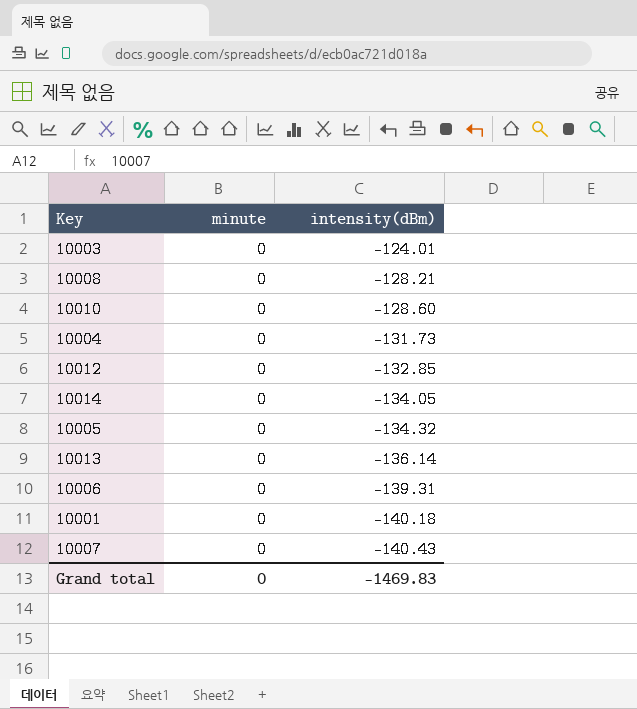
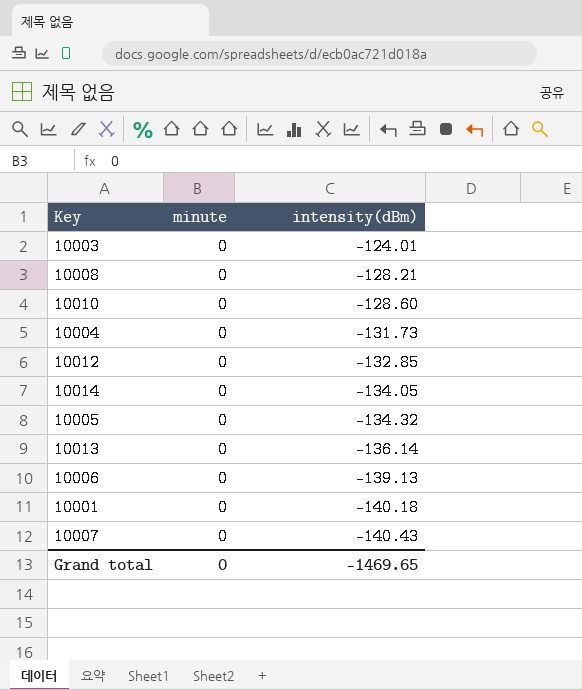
10006 | intensity(dBm): -139.31 -> -139.13
Grand total | intensity(dBm): -1469.83 -> -1469.65

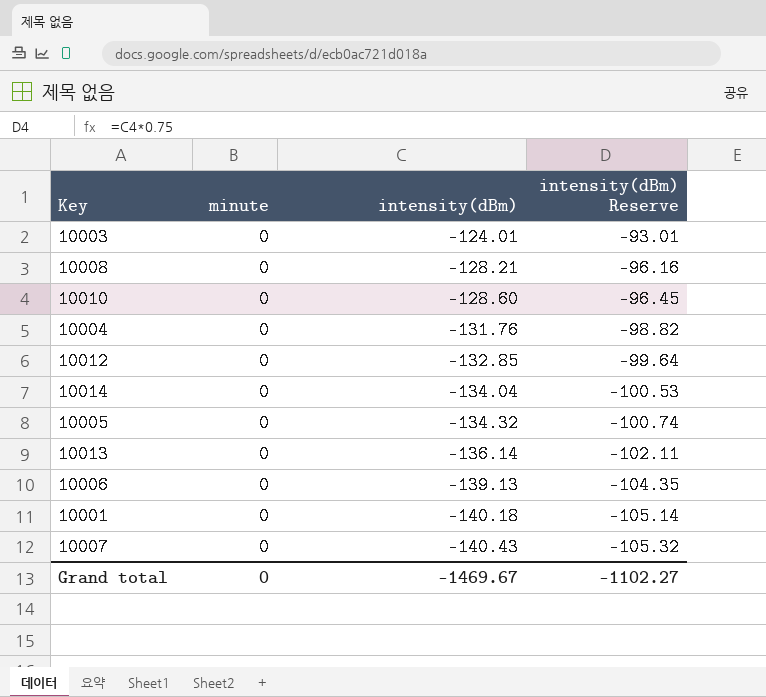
column intensity(dBm) Reserve | formula: none -> [intensity(dBm)] * 0.75
10004 | intensity(dBm): -131.73 -> -131.76
10014 | intensity(dBm): -134.05 -> -134.04
Grand total | intensity(dBm): -1469.65 -> -1469.67

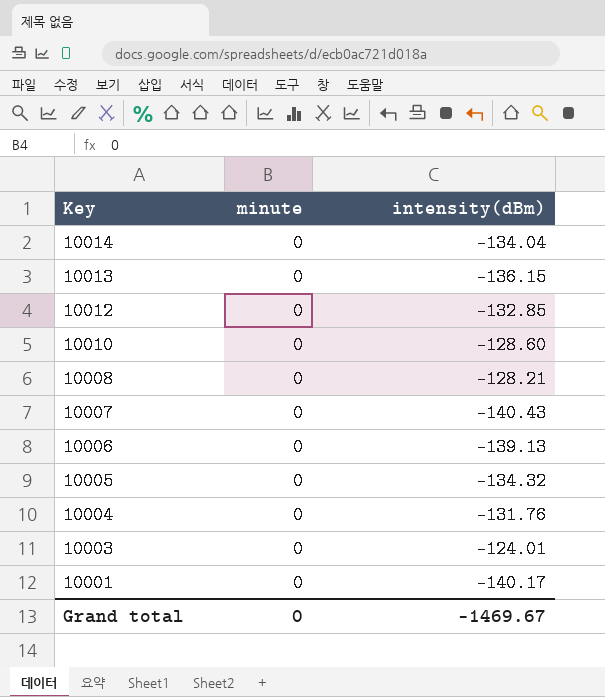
row order: intensity(dBm) descending -> Key descending
column intensity(dBm) Reserve | formula: [intensity(dBm)] * 0.75 -> none
10013 | intensity(dBm): -136.14 -> -136.15
10001 | intensity(dBm): -140.18 -> -140.17

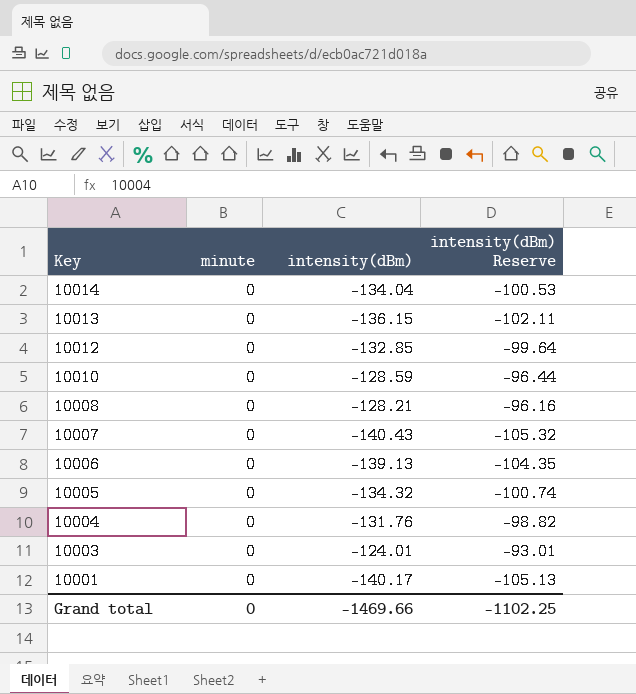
column intensity(dBm) Reserve | formula: none -> [intensity(dBm)] * 0.75
10010 | intensity(dBm): -128.60 -> -128.59
Grand total | intensity(dBm): -1469.67 -> -1469.66

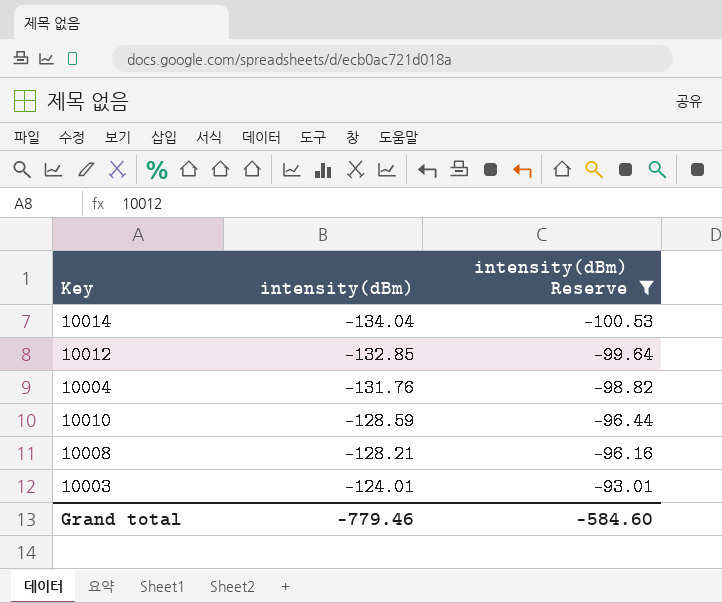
filter: none -> intensity(dBm) Reserve >= -100.53
row order: Key descending -> intensity(dBm) ascending
column minute | position: 2 -> none
Grand total | intensity(dBm): -1469.66 -> -779.46
Grand total | intensity(dBm) Reserve: -1102.25 -> -584.60

